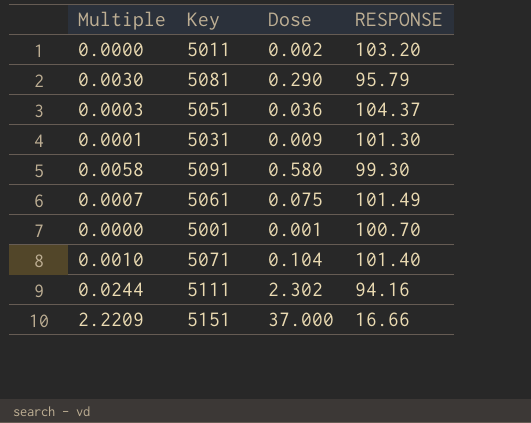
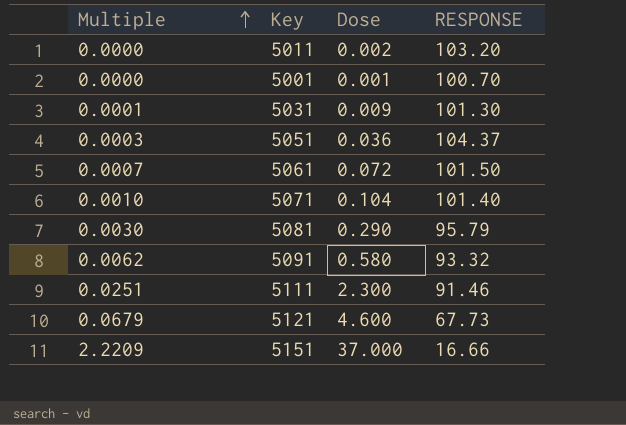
row order: none -> Multiple ascending
5061 | Dose: 0.075 -> 0.072
5061 | RESPONSE: 101.49 -> 101.50
5091 | Multiple: 0.0058 -> 0.0062
5091 | RESPONSE: 99.30 -> 93.32
5111 | Multiple: 0.0244 -> 0.0251
5111 | Dose: 2.302 -> 2.300
5111 | RESPONSE: 94.16 -> 91.46
row 5121: none -> 0.0679 | 4.600 | 67.73

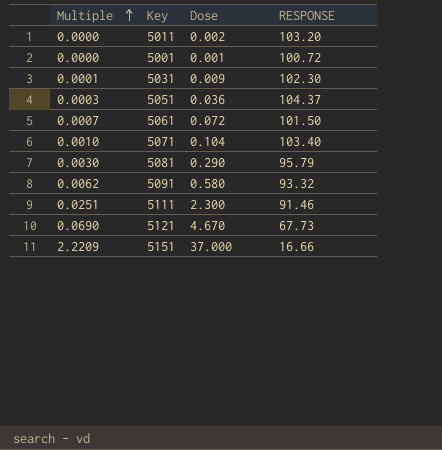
5001 | RESPONSE: 100.70 -> 100.72
5031 | RESPONSE: 101.30 -> 102.30
5071 | RESPONSE: 101.40 -> 103.40
5121 | Multiple: 0.0679 -> 0.0690
5121 | Dose: 4.600 -> 4.670

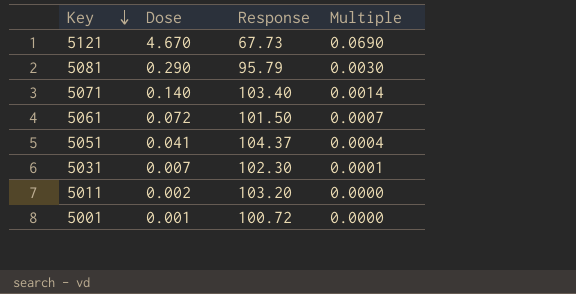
row order: Multiple ascending -> Key descending
column name: RESPONSE -> Response
column Multiple | position: 1 -> 4
row 5091: 0.0062 | 0.580 | 93.32 -> none
row 5111: 0.0251 | 2.300 | 91.46 -> none
row 5151: 2.2209 | 37.000 | 16.66 -> none
5071 | Dose: 0.104 -> 0.140
5071 | Multiple: 0.0010 -> 0.0014
5051 | Dose: 0.036 -> 0.041
5051 | Multiple: 0.0003 -> 0.0004
5031 | Dose: 0.009 -> 0.007

